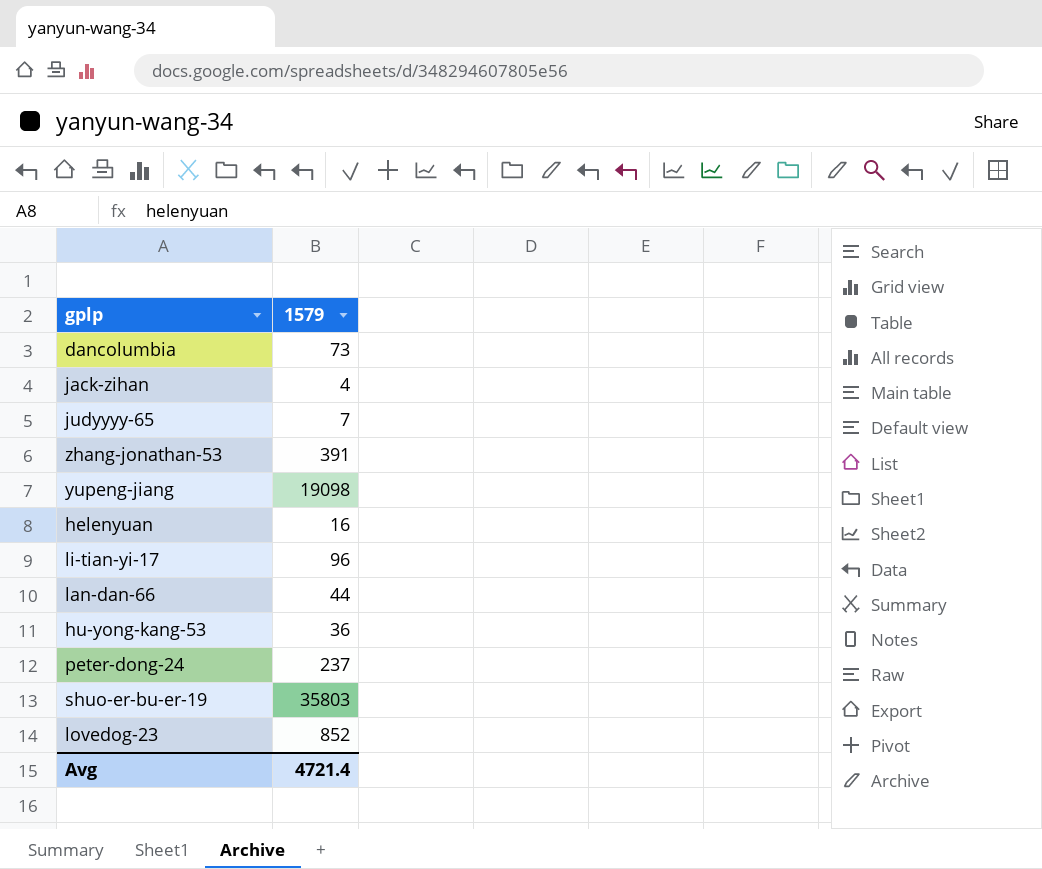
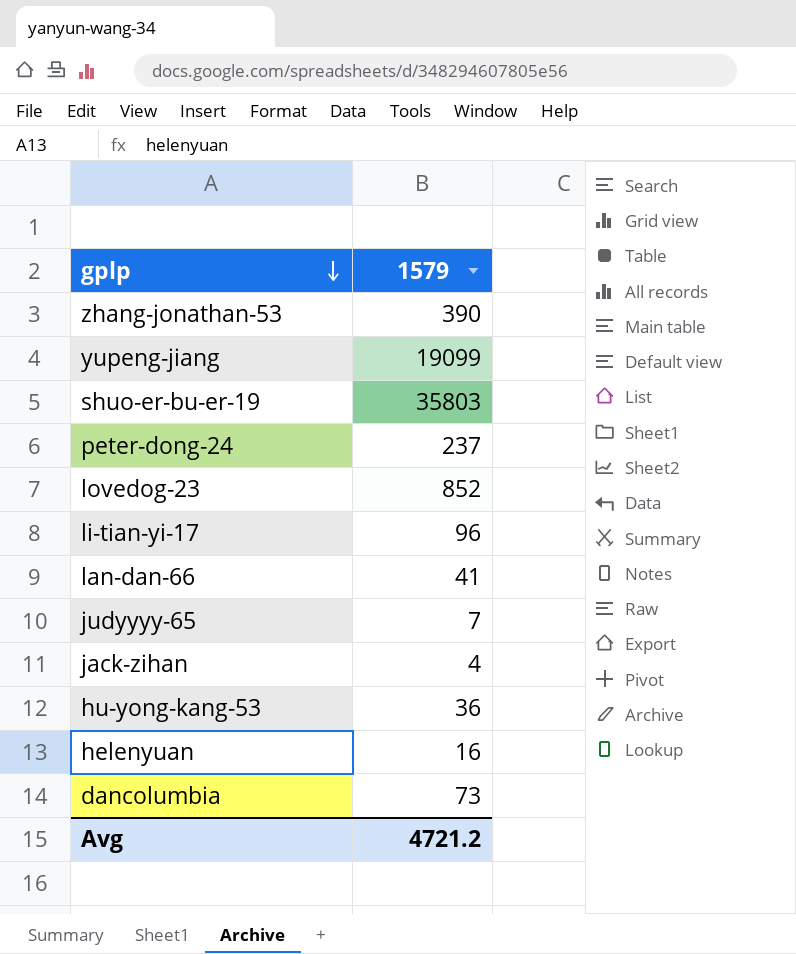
row order: none -> gplp descending
zhang-jonathan-53 | 1579: 391 -> 390
yupeng-jiang | 1579: 19098 -> 19099
lan-dan-66 | 1579: 44 -> 41
Avg | 1579: 4721.4 -> 4721.2

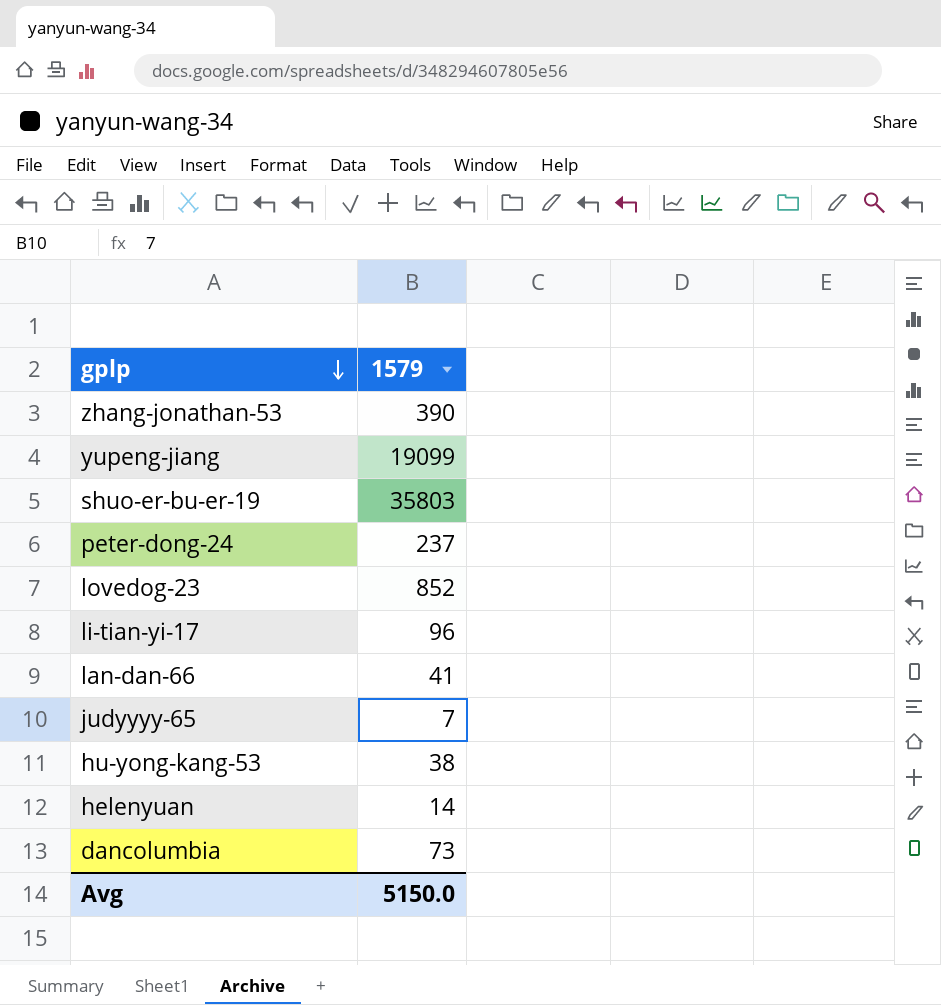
row jack-zihan: 4 -> none
hu-yong-kang-53 | 1579: 36 -> 38
helenyuan | 1579: 16 -> 14
Avg | 1579: 4721.2 -> 5150.0

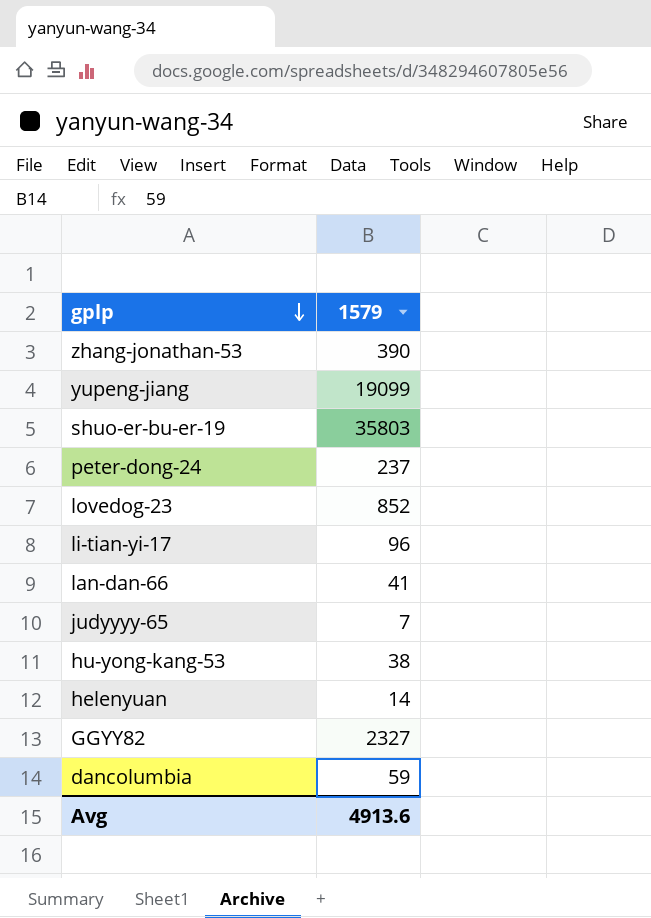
row GGYY82: none -> 2327
dancolumbia | 1579: 73 -> 59
Avg | 1579: 5150.0 -> 4913.6

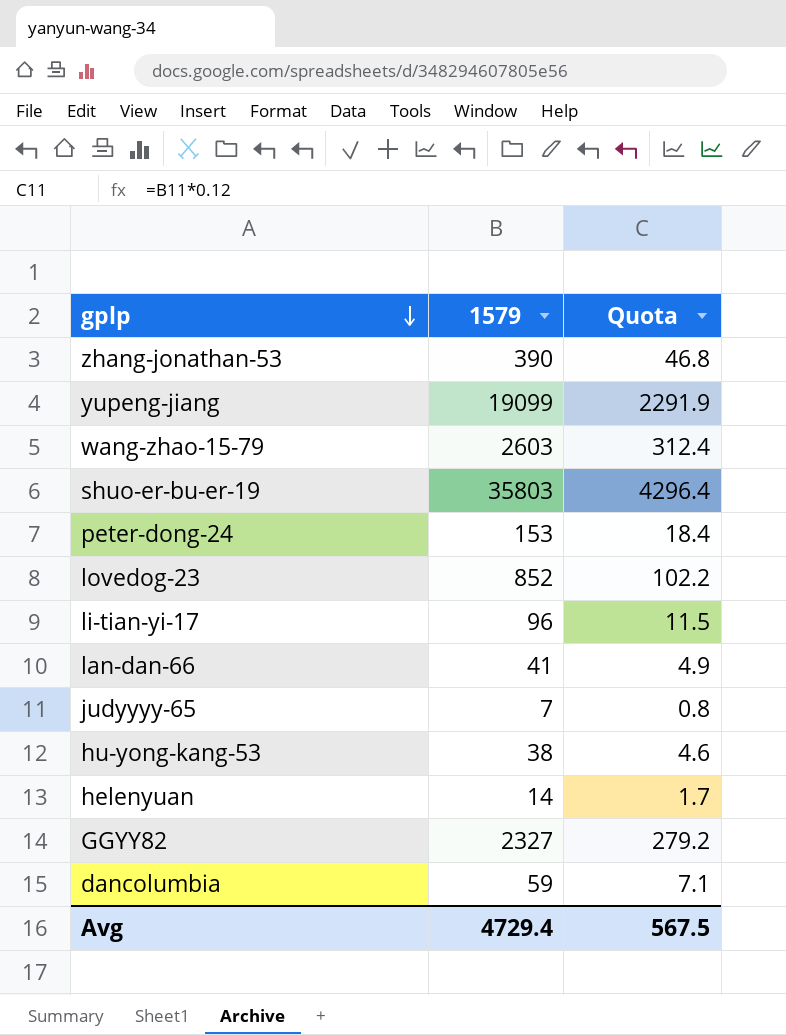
column Quota | formula: none -> [1579] * 0.12
row wang-zhao-15-79: none -> 2603 | 312.4
peter-dong-24 | 1579: 237 -> 153
Avg | 1579: 4913.6 -> 4729.4

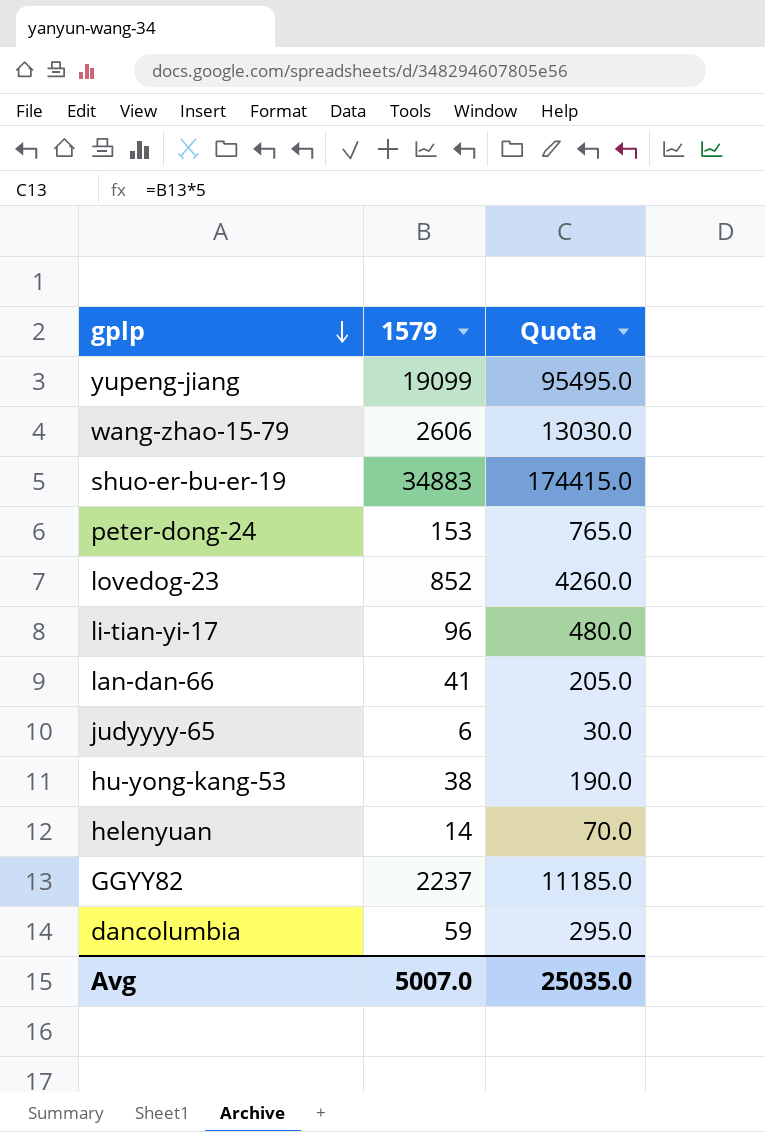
column Quota | formula: [1579] * 0.12 -> [1579] * 5
row zhang-jonathan-53: 390 | 46.8 -> none
wang-zhao-15-79 | 1579: 2603 -> 2606
shuo-er-bu-er-19 | 1579: 35803 -> 34883
judyyyy-65 | 1579: 7 -> 6
GGYY82 | 1579: 2327 -> 2237
Avg | 1579: 4729.4 -> 5007.0
Avg | Quota: 567.5 -> 25035.0

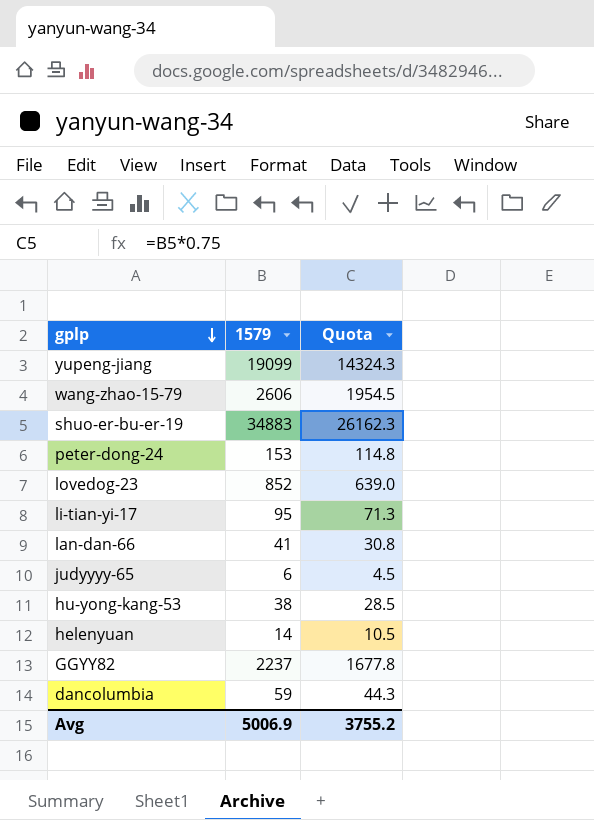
column Quota | formula: [1579] * 5 -> [1579] * 0.75
li-tian-yi-17 | 1579: 96 -> 95
Avg | 1579: 5007.0 -> 5006.9
Avg | Quota: 25035.0 -> 3755.2

